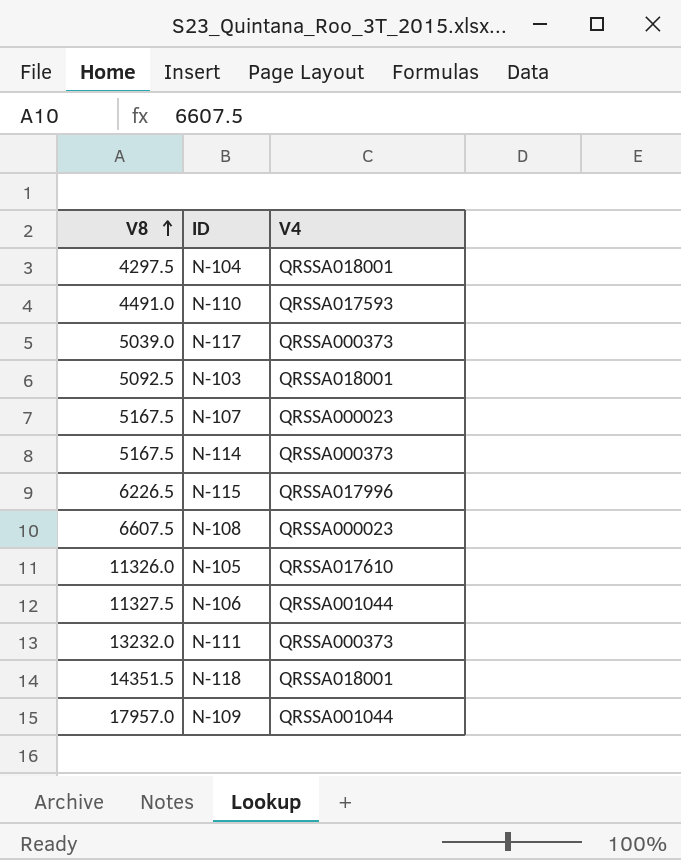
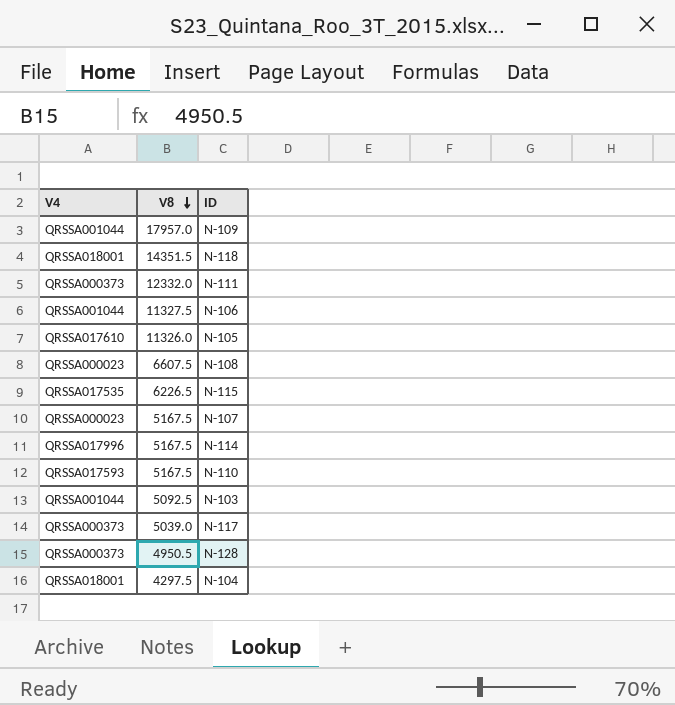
row order: V8 ascending -> V8 descending
column V4 | position: 3 -> 1
N-111 | V8: 13232.0 -> 12332.0
N-115 | V4: QRSSA017996 -> QRSSA017535
N-114 | V4: QRSSA000373 -> QRSSA017996
N-110 | V8: 4491.0 -> 5167.5
N-103 | V4: QRSSA018001 -> QRSSA001044
row N-128: none -> QRSSA000373 | 4950.5

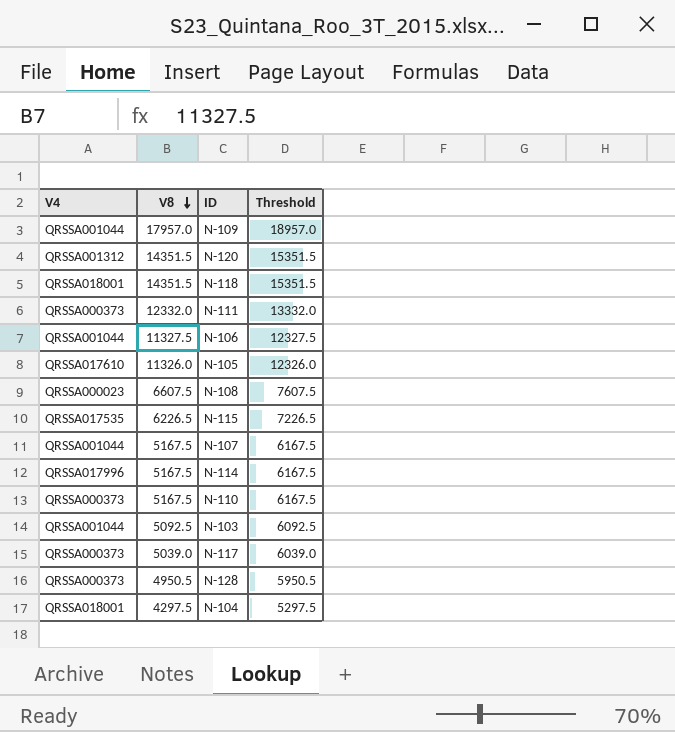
column Threshold | formula: none -> [V8] + 1000
row N-120: none -> QRSSA001312 | 14351.5 | 15351.5
N-107 | V4: QRSSA000023 -> QRSSA001044
N-110 | V4: QRSSA017593 -> QRSSA000373

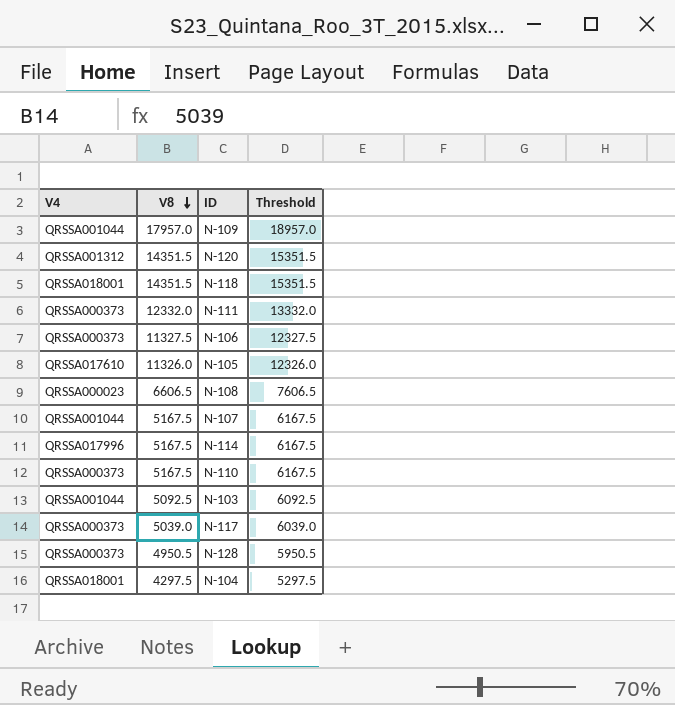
row N-115: QRSSA017535 | 6226.5 | 7226.5 -> none
N-106 | V4: QRSSA001044 -> QRSSA000373
N-108 | V8: 6607.5 -> 6606.5
N-108 | Threshold: 7607.5 -> 7606.5

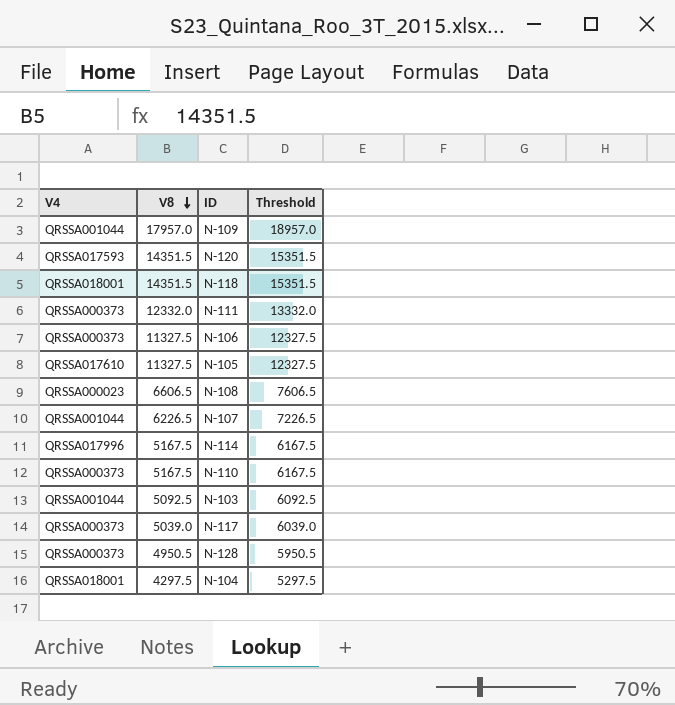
N-120 | V4: QRSSA001312 -> QRSSA017593
N-105 | V8: 11326.0 -> 11327.5
N-105 | Threshold: 12326.0 -> 12327.5
N-107 | V8: 5167.5 -> 6226.5
N-107 | Threshold: 6167.5 -> 7226.5

